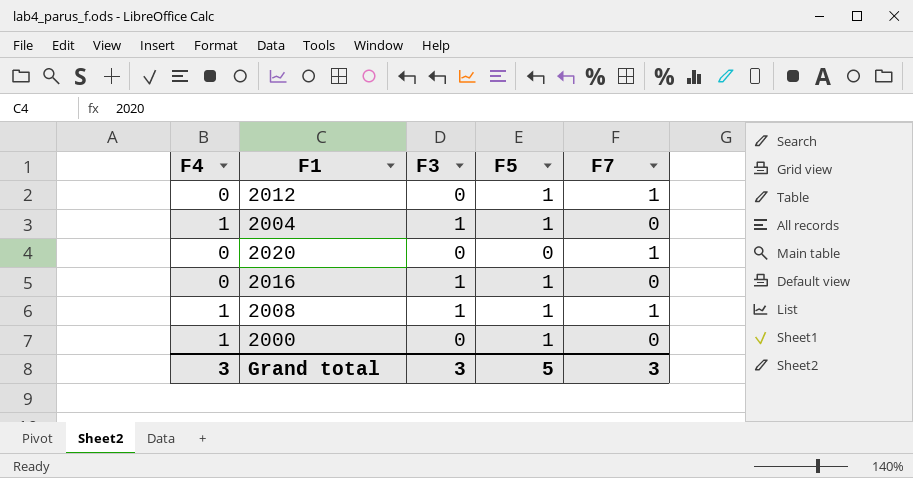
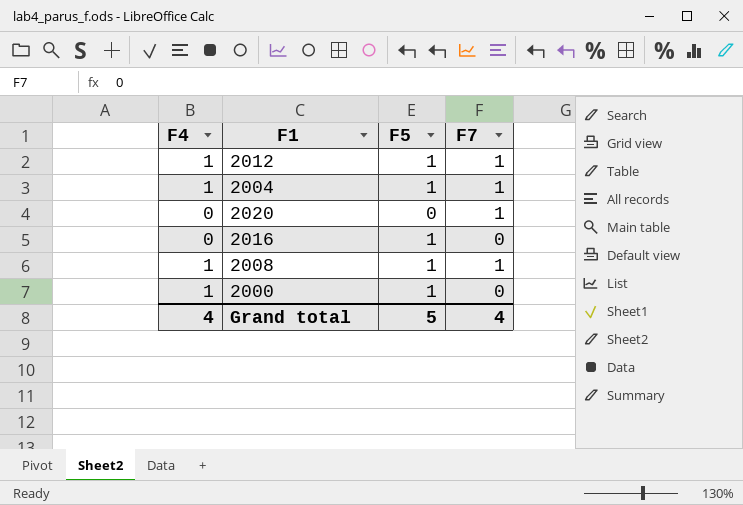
column F3 | position: 3 -> none
2012 | F4: 0 -> 1
2004 | F7: 0 -> 1
Grand total | F4: 3 -> 4
Grand total | F7: 3 -> 4

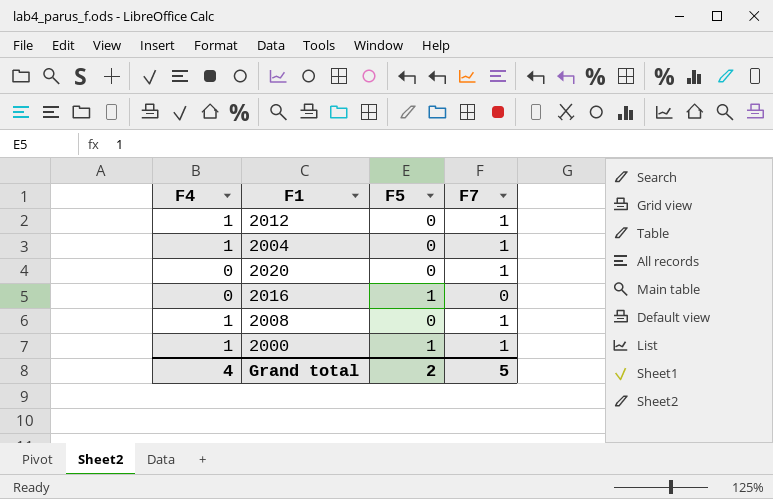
2012 | F5: 1 -> 0
2004 | F5: 1 -> 0
2008 | F5: 1 -> 0
2000 | F7: 0 -> 1
Grand total | F5: 5 -> 2
Grand total | F7: 4 -> 5

